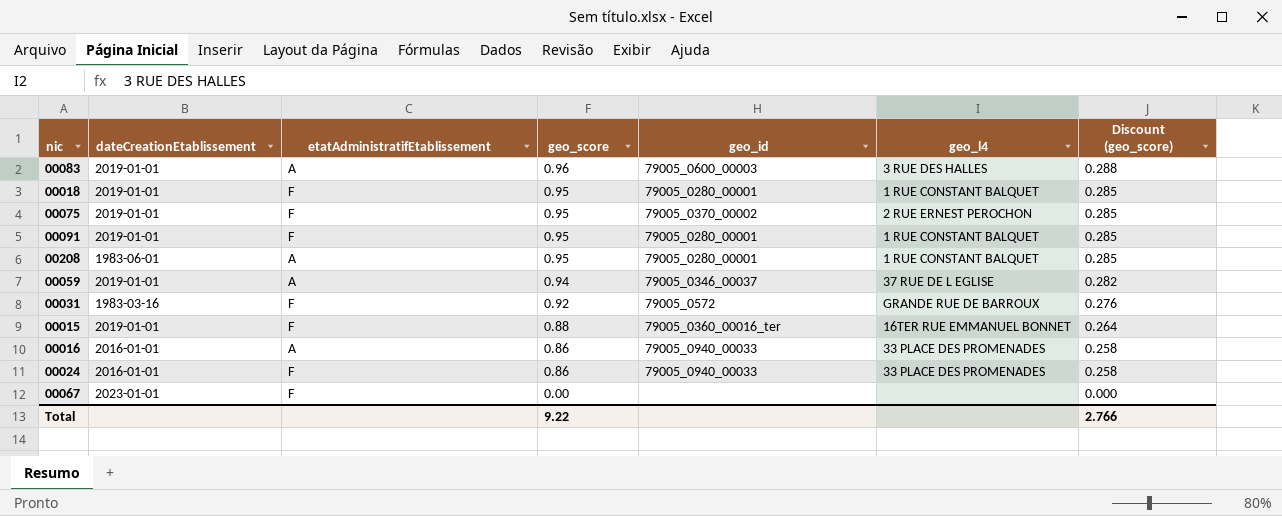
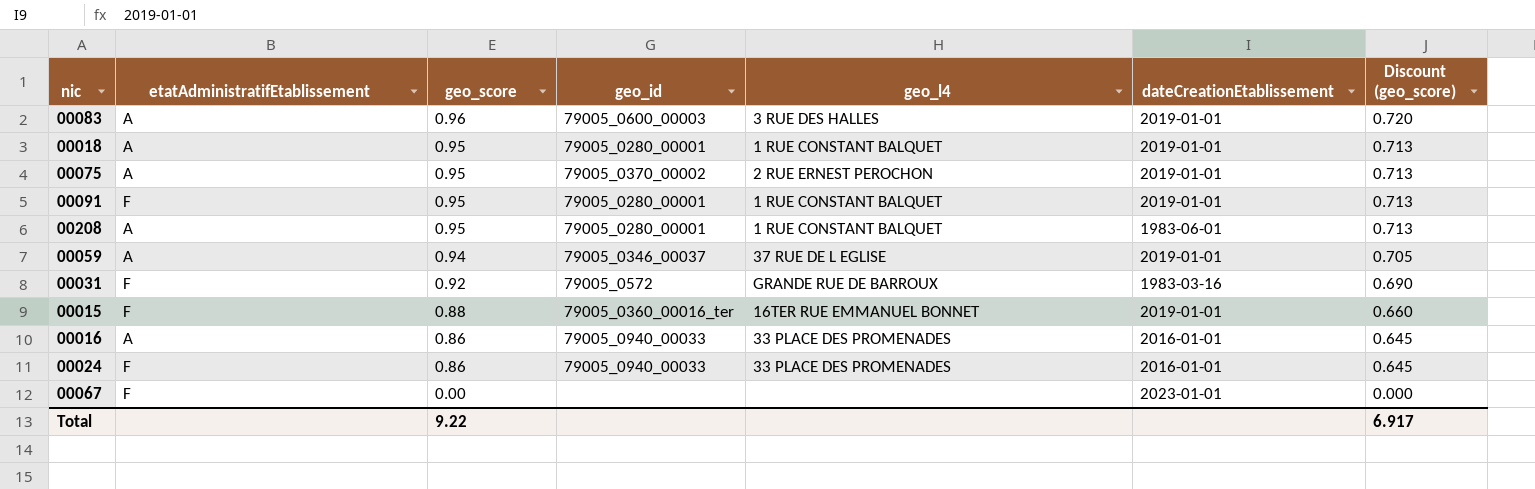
column dateCreationEtablissement | position: 2 -> 6
column Discount (geo_score) | formula: [geo_score] * 0.3 -> [geo_score] * 0.75
00018 | etatAdministratifEtablissement: F -> A
00075 | etatAdministratifEtablissement: F -> A
Total | Discount (geo_score): 2.766 -> 6.917

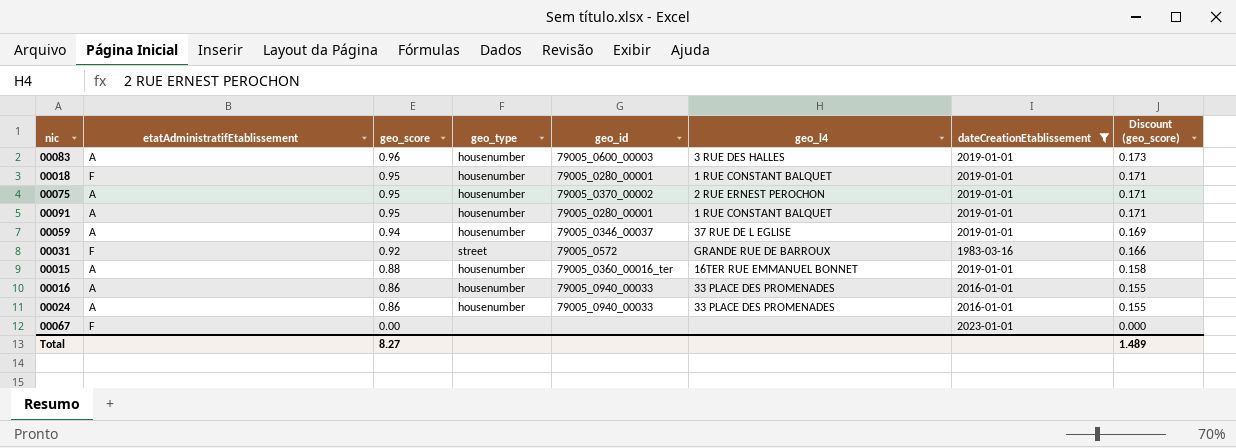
filter: none -> dateCreationEtablissement != 1983-06-01
column geo_type | position: none -> 4
column Discount (geo_score) | formula: [geo_score] * 0.75 -> [geo_score] * 0.18
00018 | etatAdministratifEtablissement: A -> F
00091 | etatAdministratifEtablissement: F -> A
00015 | etatAdministratifEtablissement: F -> A
00024 | etatAdministratifEtablissement: F -> A
Total | geo_score: 9.22 -> 8.27
Total | Discount (geo_score): 6.917 -> 1.489

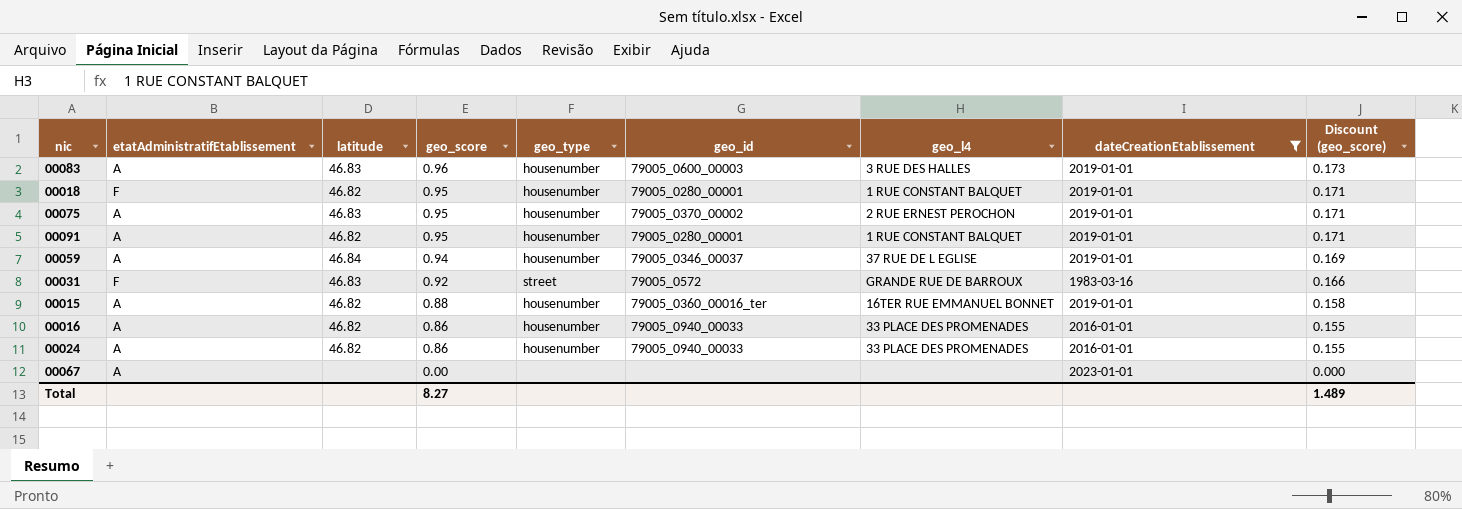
column latitude | position: none -> 3
00067 | etatAdministratifEtablissement: F -> A

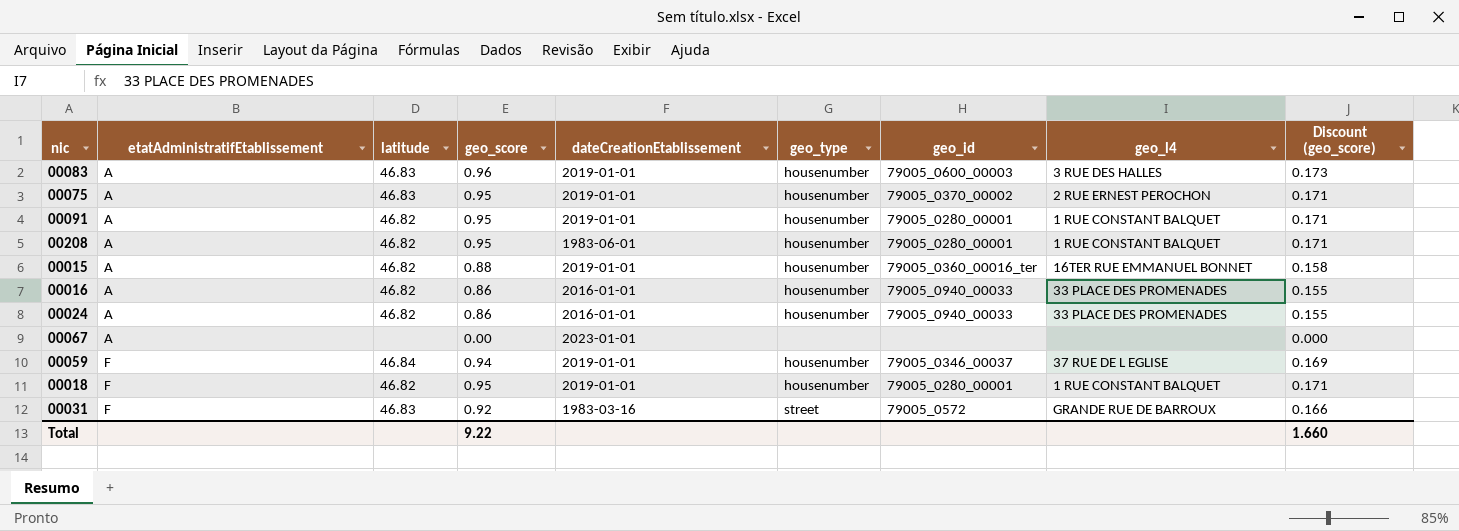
filter: dateCreationEtablissement != 1983-06-01 -> none
row order: geo_score descending -> etatAdministratifEtablissement ascending
column dateCreationEtablissement | position: 8 -> 5
00059 | etatAdministratifEtablissement: A -> F
Total | geo_score: 8.27 -> 9.22
Total | Discount (geo_score): 1.489 -> 1.660

